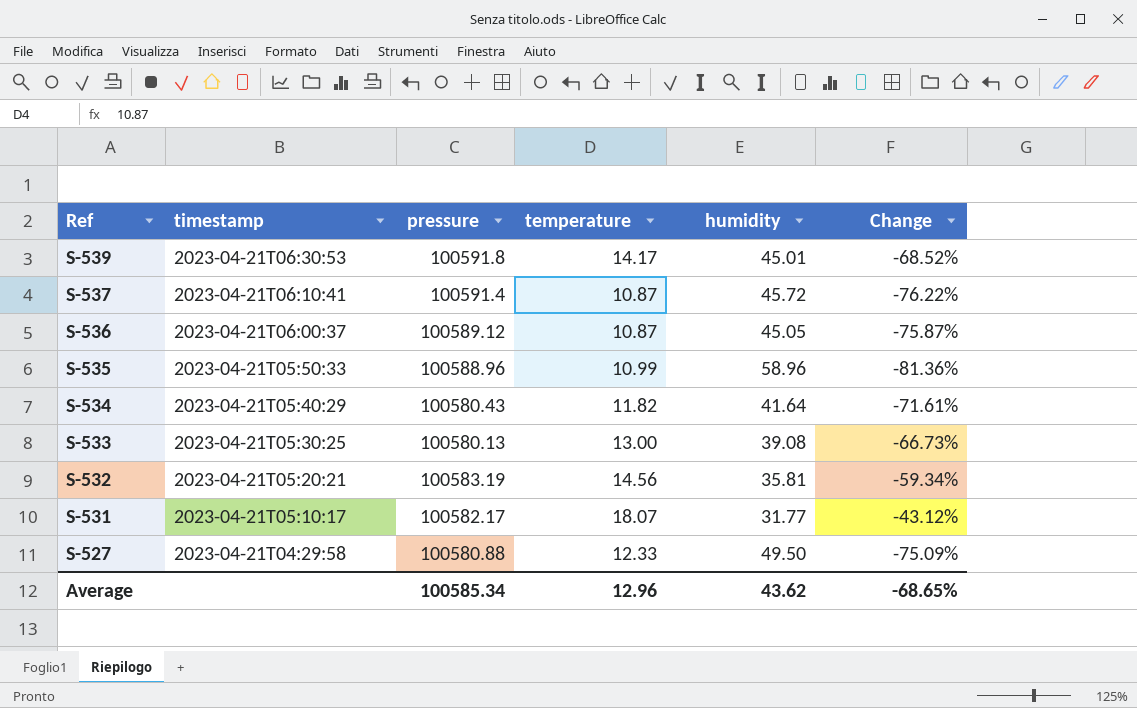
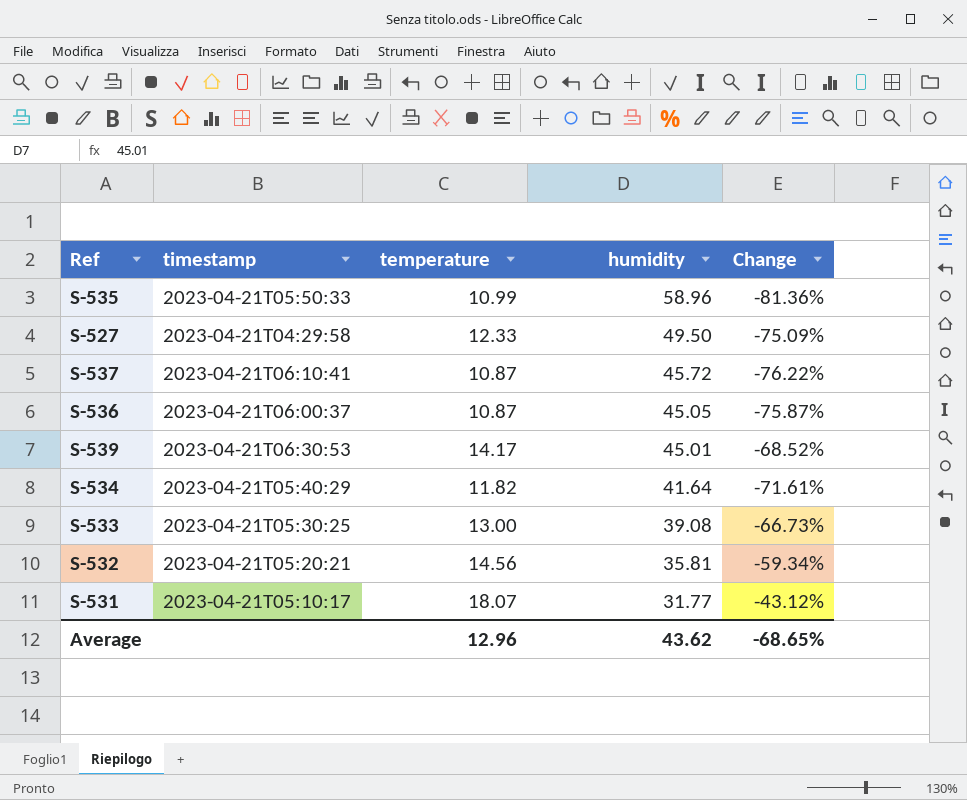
row order: Ref descending -> humidity descending
column pressure | position: 3 -> none

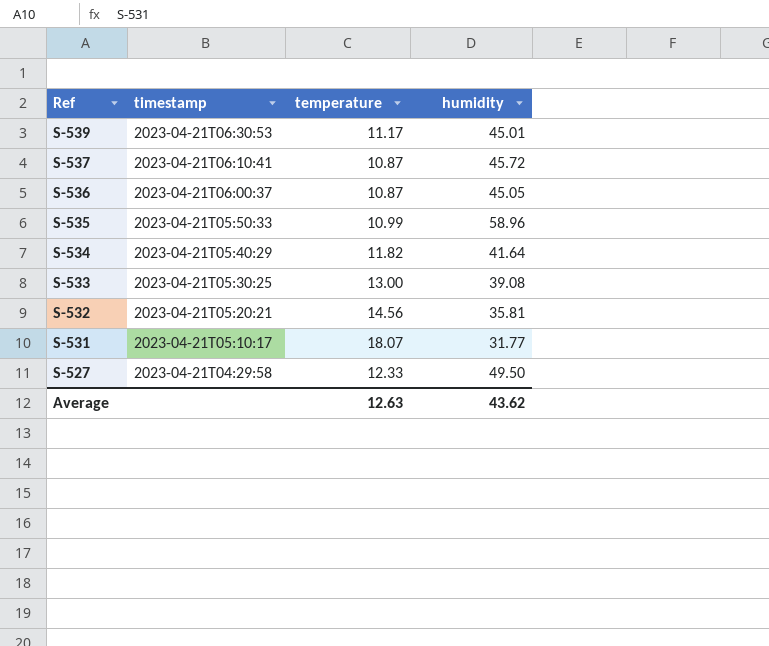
row order: humidity descending -> Ref descending
column Change | formula: ([temperature] - [humidity]) / [humidity] -> none
S-539 | temperature: 14.17 -> 11.17
Average | temperature: 12.96 -> 12.63

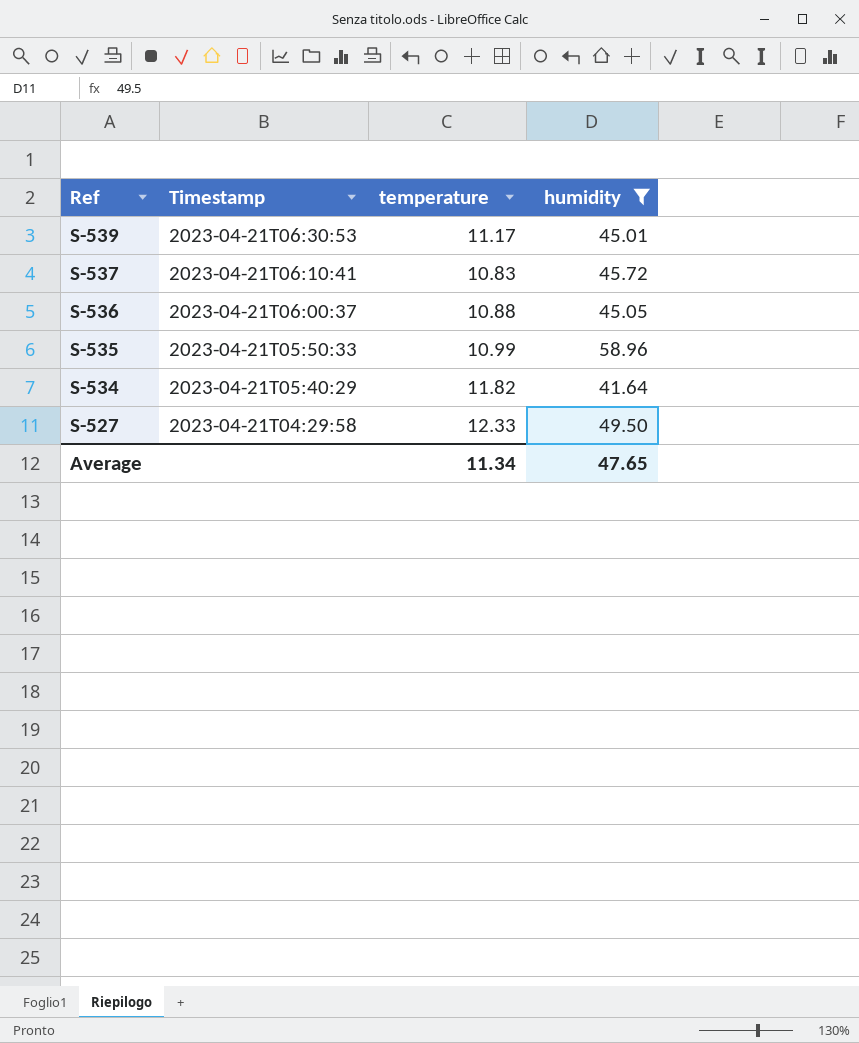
filter: none -> humidity >= 41.64
column name: timestamp -> Timestamp
S-537 | temperature: 10.87 -> 10.83
S-536 | temperature: 10.87 -> 10.88
Average | temperature: 12.63 -> 11.34
Average | humidity: 43.62 -> 47.65

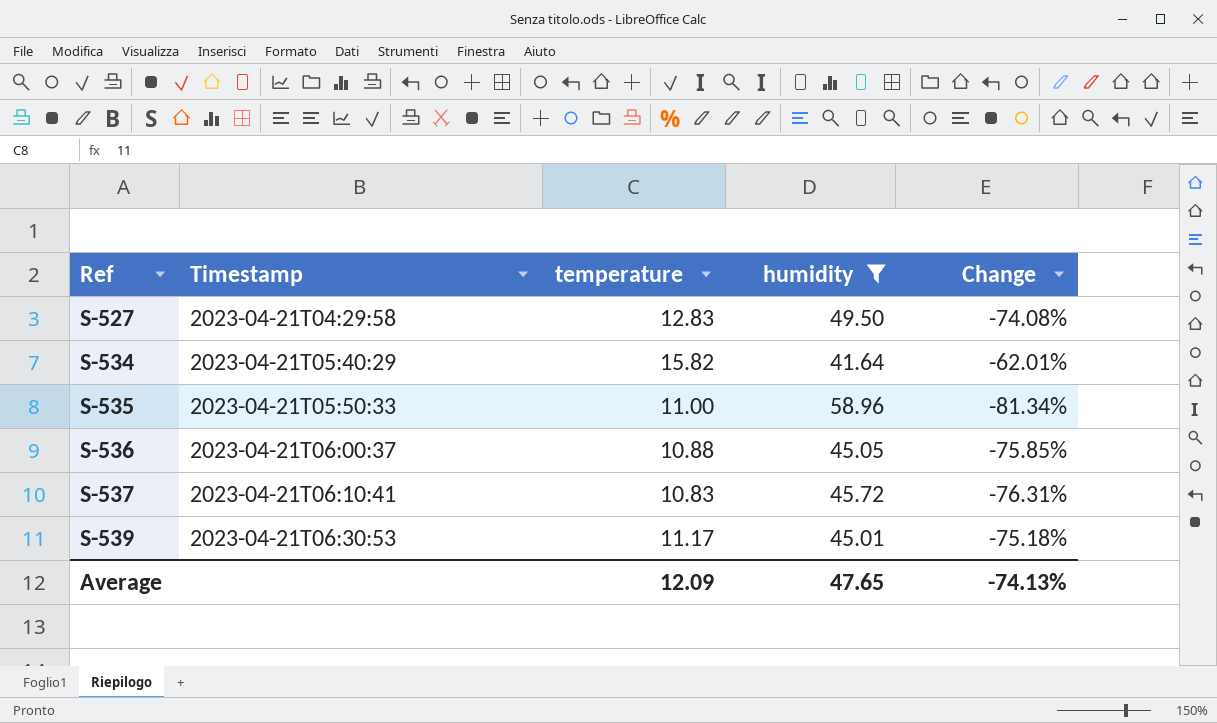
row order: Ref descending -> Ref ascending
column Change | formula: none -> ([temperature] - [humidity]) / [humidity]
S-527 | temperature: 12.33 -> 12.83
S-534 | temperature: 11.82 -> 15.82
S-535 | temperature: 10.99 -> 11.00
Average | temperature: 11.34 -> 12.09

